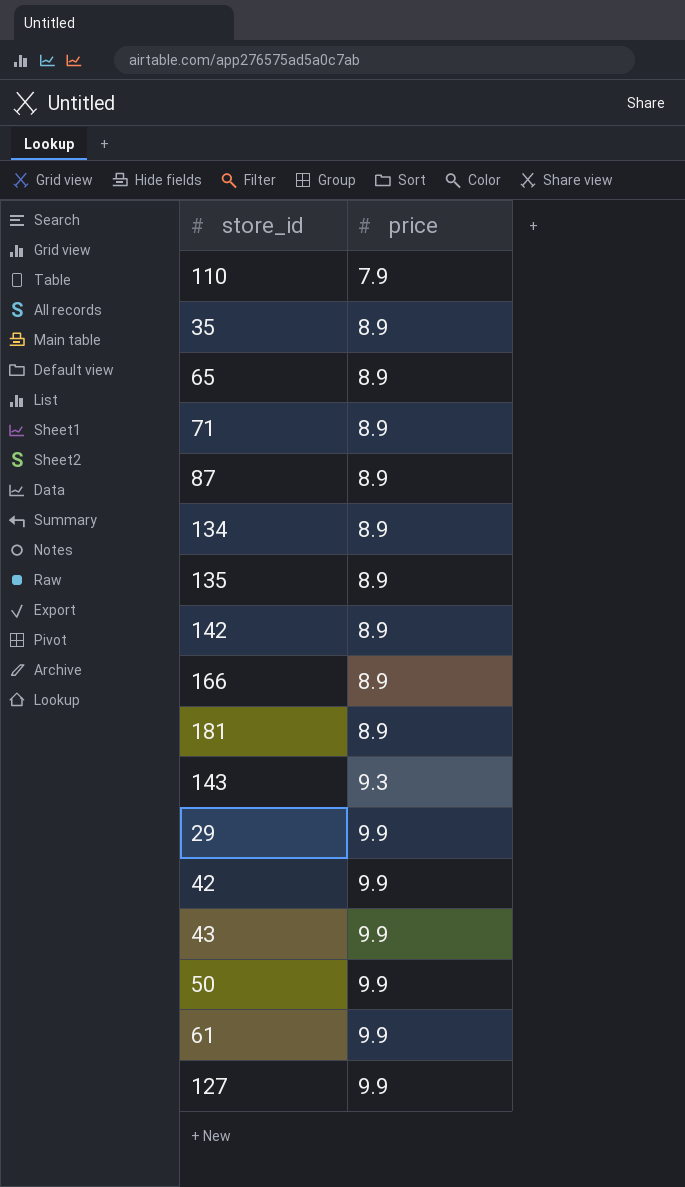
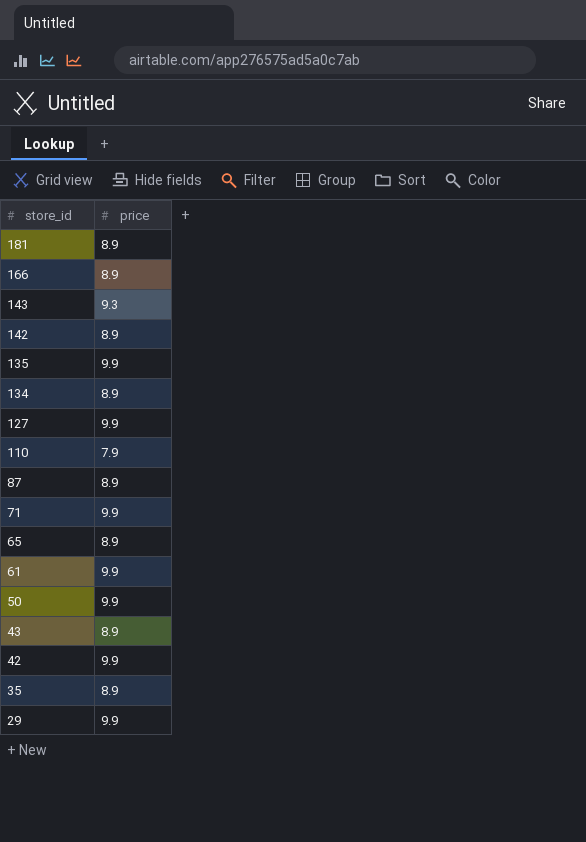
row order: price ascending -> store_id descending
135 | price: 8.9 -> 9.9
71 | price: 8.9 -> 9.9
43 | price: 9.9 -> 8.9

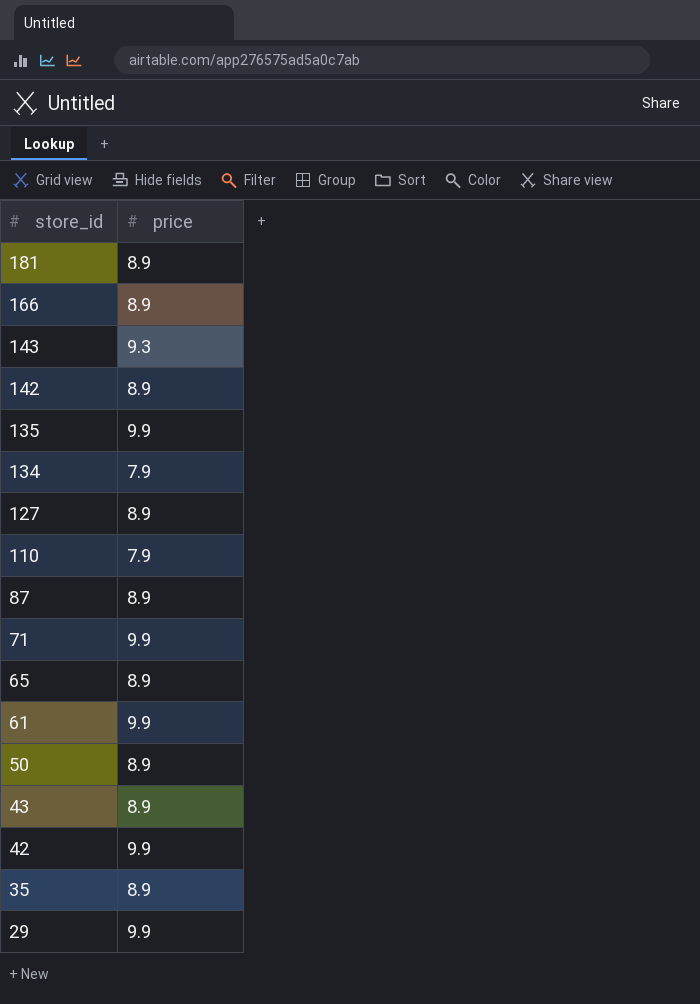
134 | price: 8.9 -> 7.9
127 | price: 9.9 -> 8.9
50 | price: 9.9 -> 8.9

